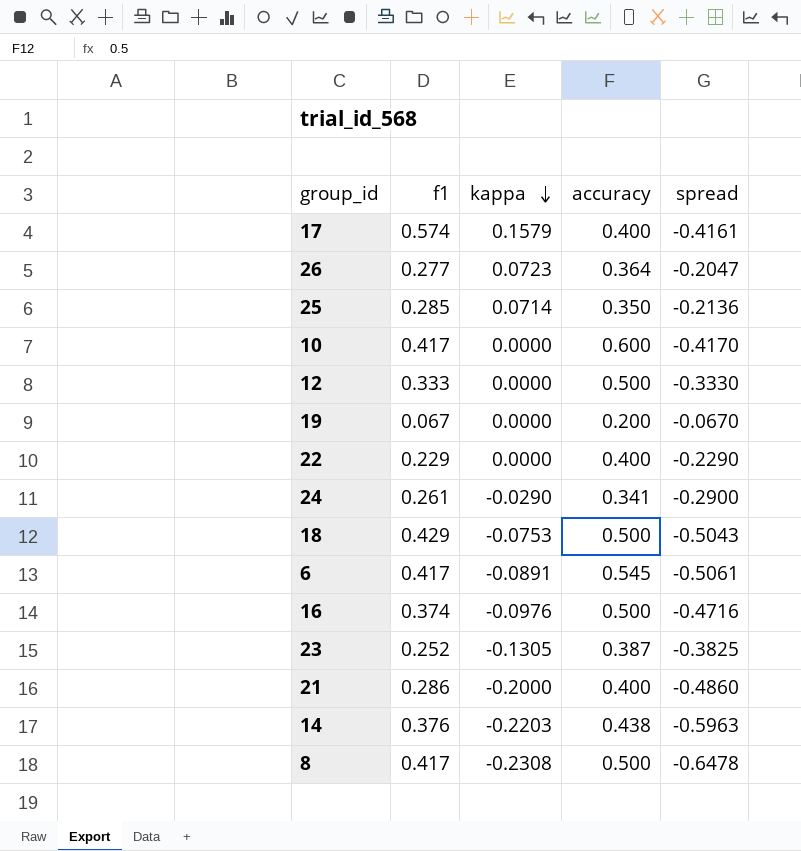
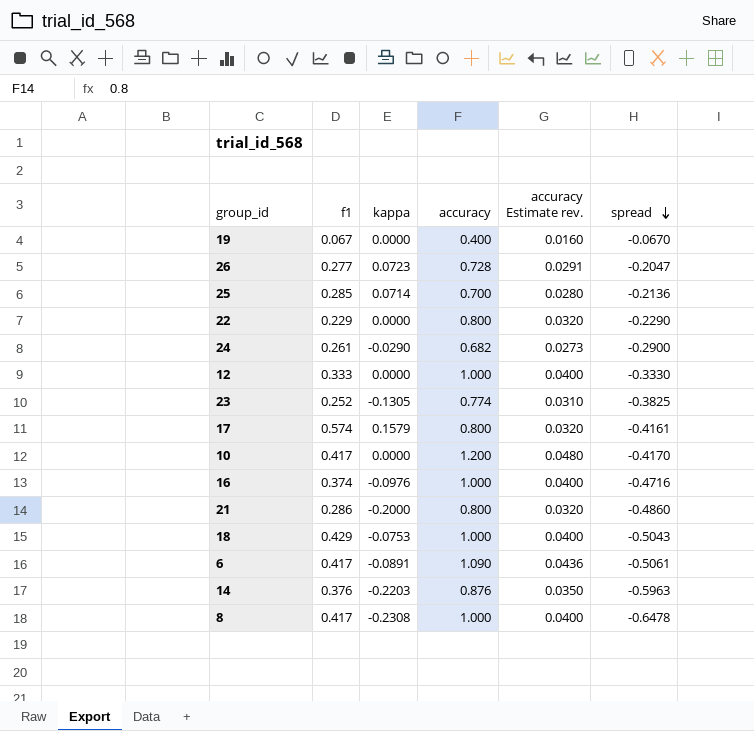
row order: kappa descending -> spread descending
column accuracy Estimate rev. | formula: none -> [accuracy] * 0.04
19 | accuracy: 0.200 -> 0.400
26 | accuracy: 0.364 -> 0.728
25 | accuracy: 0.350 -> 0.700
22 | accuracy: 0.400 -> 0.800
24 | accuracy: 0.341 -> 0.682
12 | accuracy: 0.500 -> 1.000
23 | accuracy: 0.387 -> 0.774
17 | accuracy: 0.400 -> 0.800
10 | accuracy: 0.600 -> 1.200
16 | accuracy: 0.500 -> 1.000
21 | accuracy: 0.400 -> 0.800
18 | accuracy: 0.500 -> 1.000
6 | accuracy: 0.545 -> 1.090
14 | accuracy: 0.438 -> 0.876
8 | accuracy: 0.500 -> 1.000

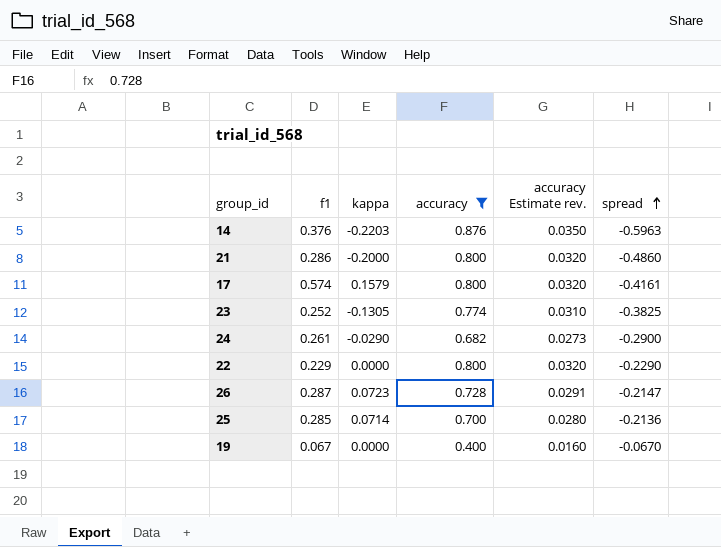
filter: none -> accuracy <= 0.876
row order: spread descending -> spread ascending
26 | f1: 0.277 -> 0.287
26 | spread: -0.2047 -> -0.2147

